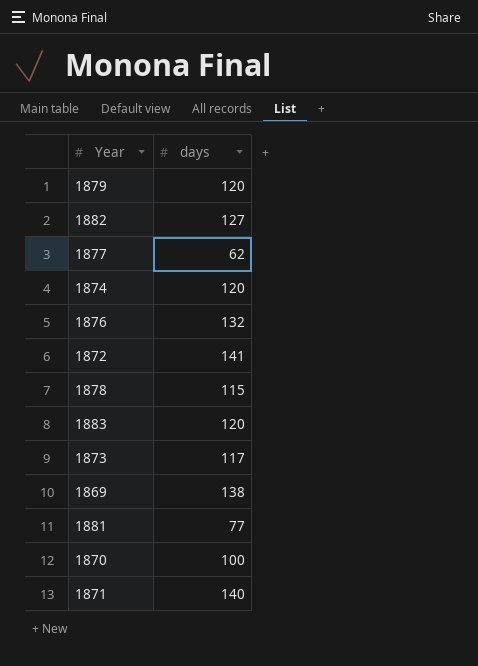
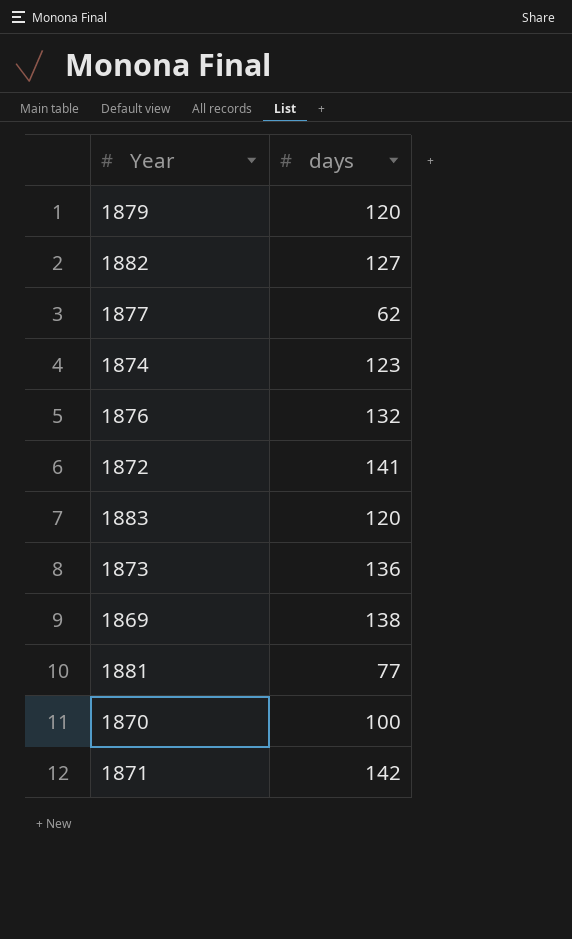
row 1878: 115 -> none
1874 | days: 120 -> 123
1873 | days: 117 -> 136
1871 | days: 140 -> 142

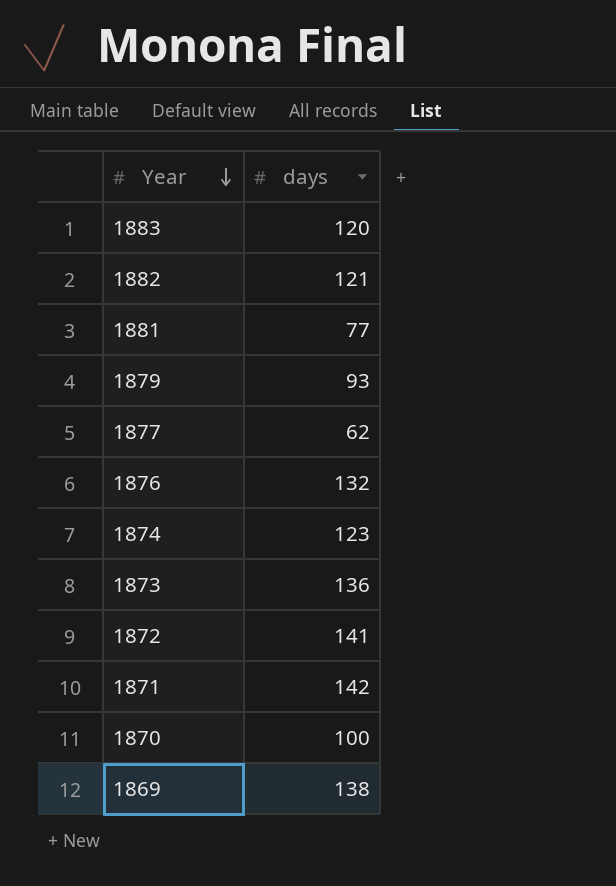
row order: none -> Year descending
1882 | days: 127 -> 121
1879 | days: 120 -> 93

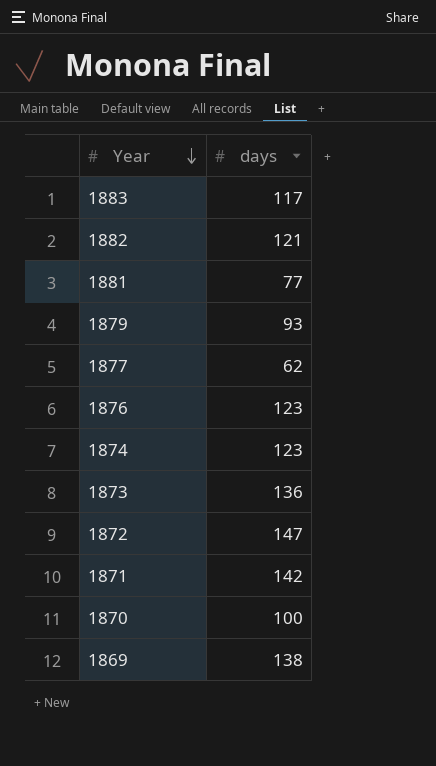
1883 | days: 120 -> 117
1876 | days: 132 -> 123
1872 | days: 141 -> 147

